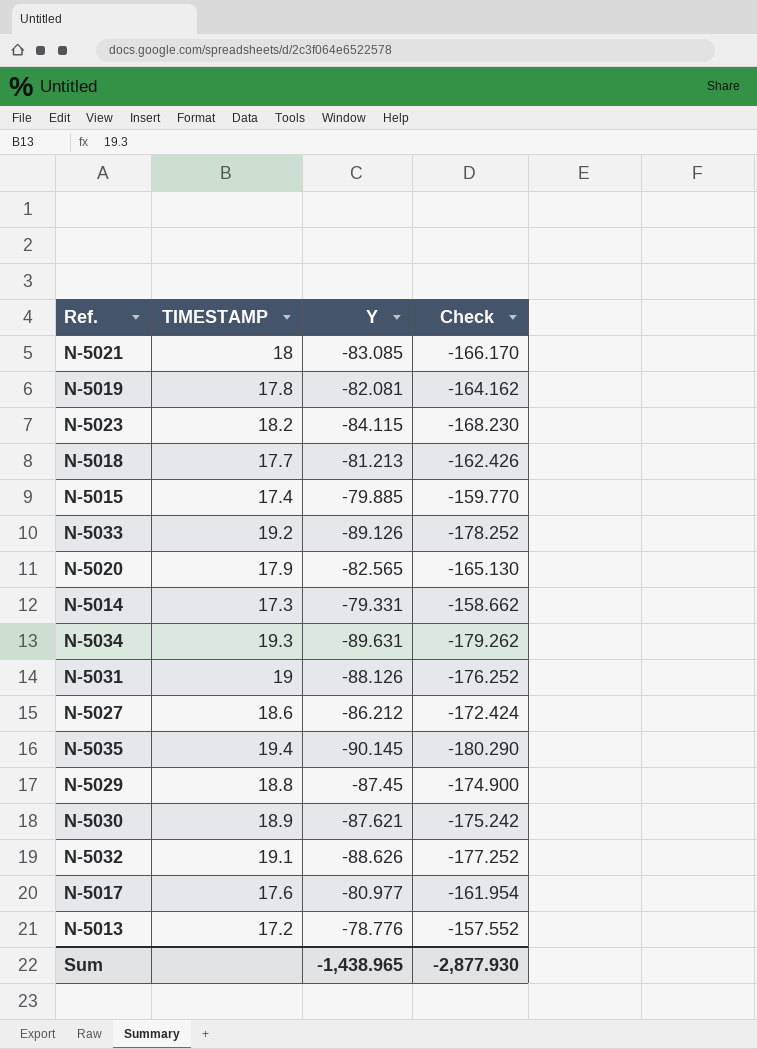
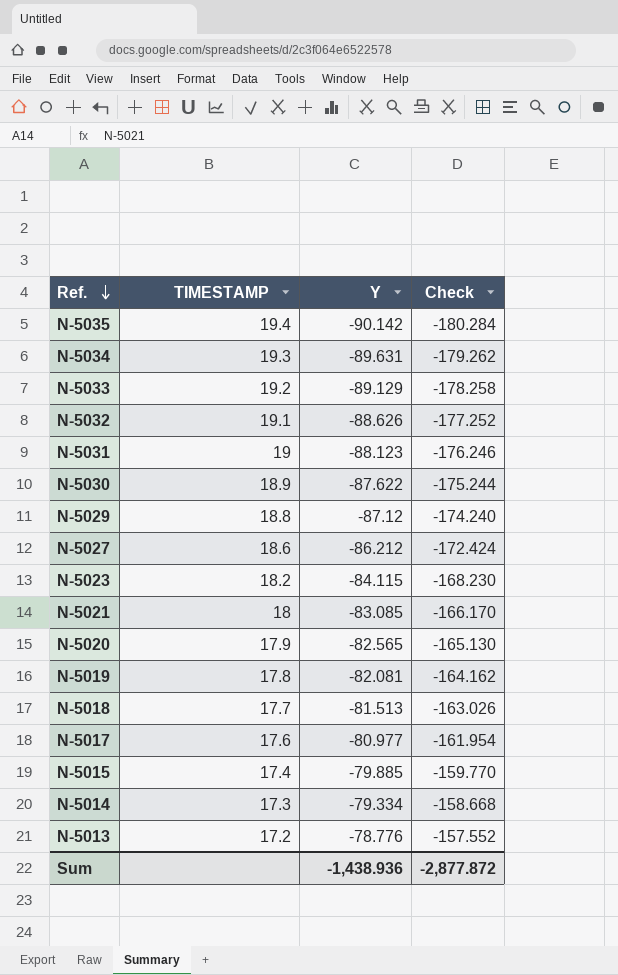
row order: none -> Ref. descending
N-5035 | Y: -90.145 -> -90.142
N-5035 | Check: -180.290 -> -180.284
N-5033 | Y: -89.126 -> -89.129
N-5033 | Check: -178.252 -> -178.258
N-5031 | Y: -88.126 -> -88.123
N-5031 | Check: -176.252 -> -176.246
N-5030 | Y: -87.621 -> -87.622
N-5030 | Check: -175.242 -> -175.244
N-5029 | Y: -87.45 -> -87.12
N-5029 | Check: -174.900 -> -174.240
N-5018 | Y: -81.213 -> -81.513
N-5018 | Check: -162.426 -> -163.026
N-5014 | Y: -79.331 -> -79.334
N-5014 | Check: -158.662 -> -158.668
Sum | Y: -1,438.965 -> -1,438.936
Sum | Check: -2,877.930 -> -2,877.872

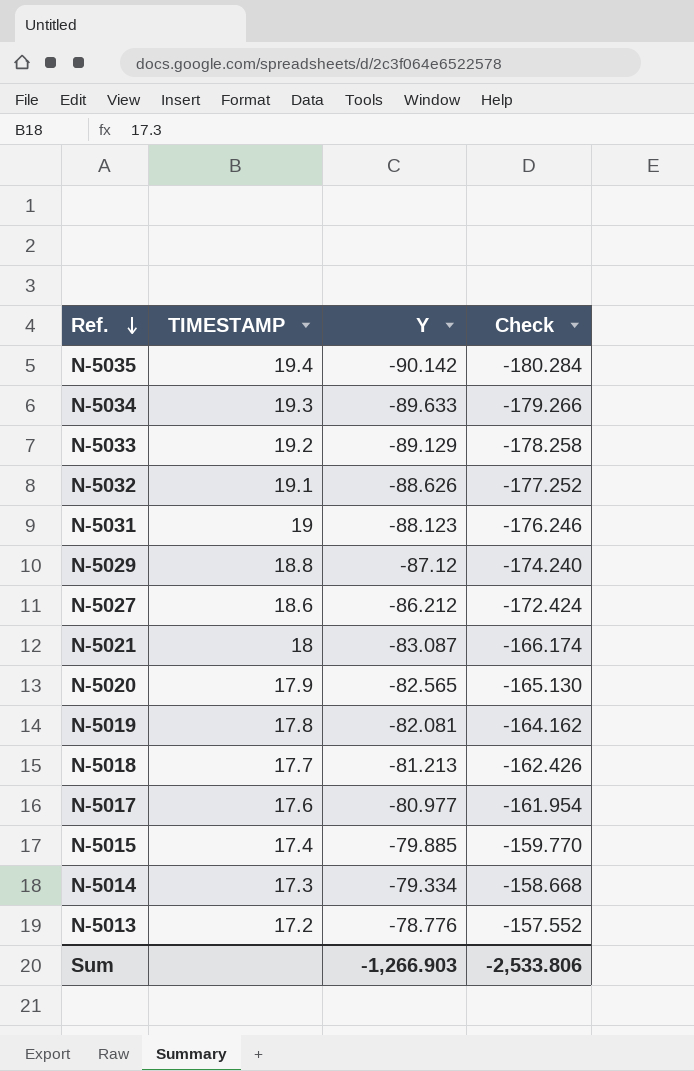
row N-5030: 18.9 | -87.622 | -175.244 -> none
row N-5023: 18.2 | -84.115 | -168.230 -> none
N-5034 | Y: -89.631 -> -89.633
N-5034 | Check: -179.262 -> -179.266
N-5021 | Y: -83.085 -> -83.087
N-5021 | Check: -166.170 -> -166.174
N-5018 | Y: -81.513 -> -81.213
N-5018 | Check: -163.026 -> -162.426
Sum | Y: -1,438.936 -> -1,266.903
Sum | Check: -2,877.872 -> -2,533.806

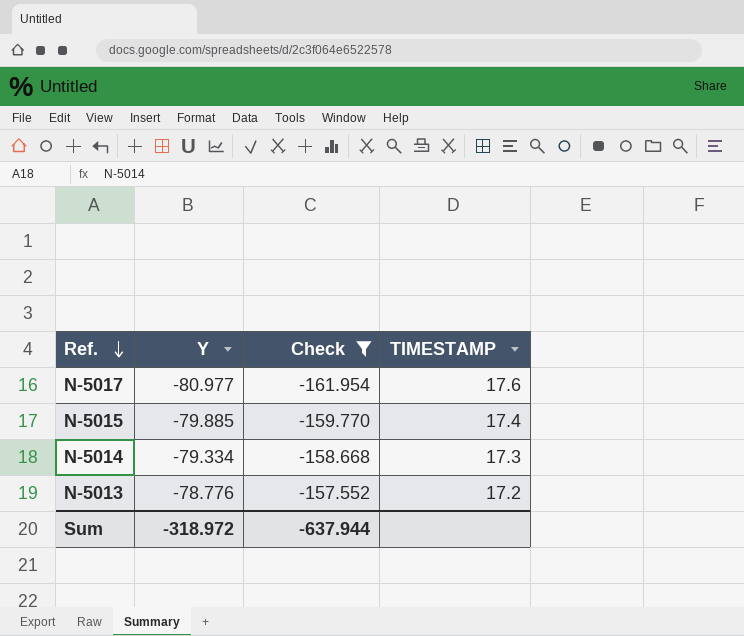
filter: none -> Check >= -161.954
column TIMESTAMP | position: 2 -> 4
Sum | Y: -1,266.903 -> -318.972
Sum | Check: -2,533.806 -> -637.944

